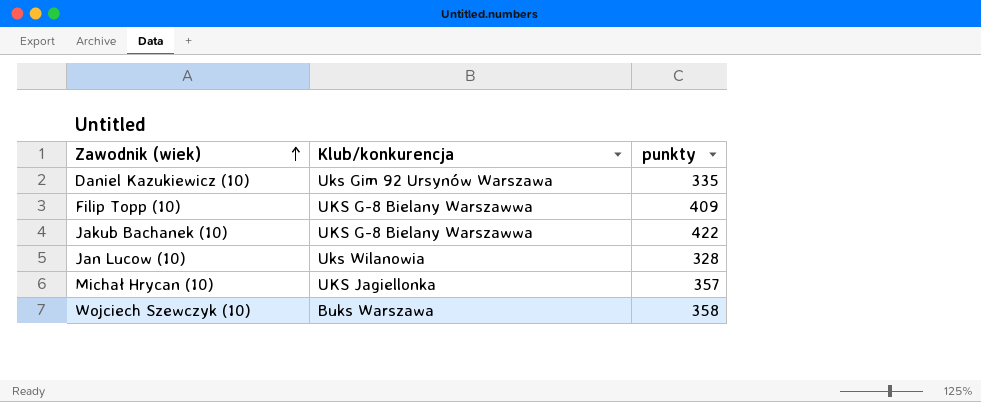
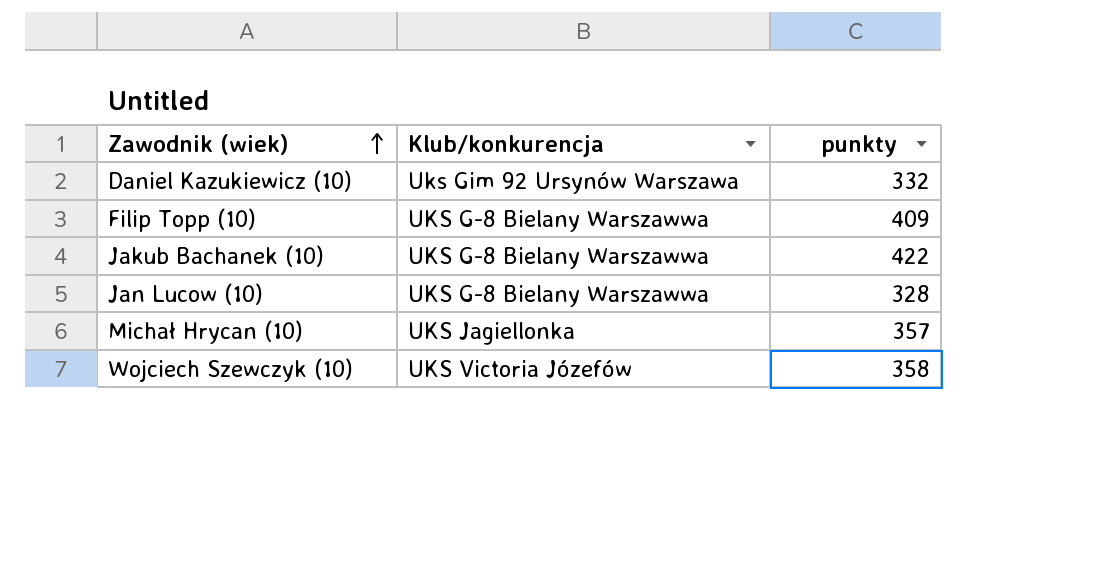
Daniel Kazukiewicz (10) | punkty: 335 -> 332
Jan Lucow (10) | Klub/konkurencja: Uks Wilanowia -> UKS G-8 Bielany Warszawwa
Wojciech Szewczyk (10) | Klub/konkurencja: Buks Warszawa -> UKS Victoria Józefów

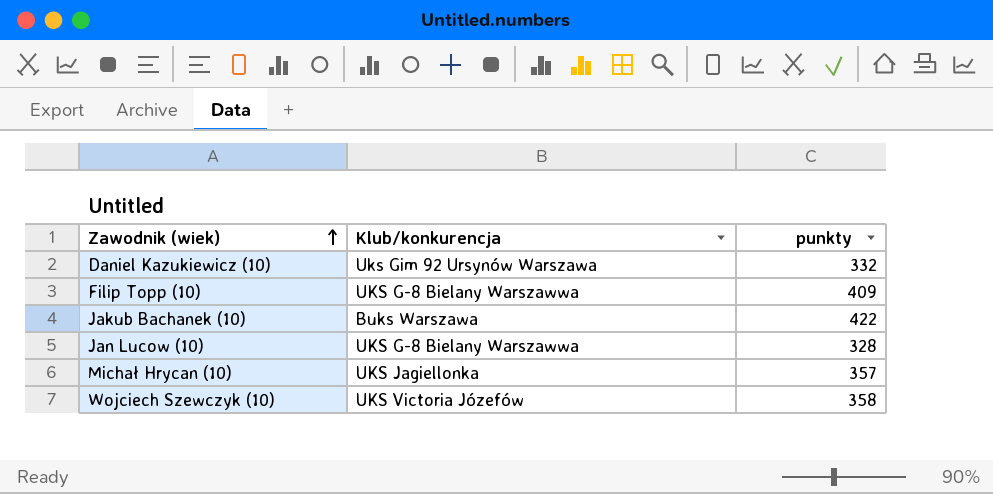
Jakub Bachanek (10) | Klub/konkurencja: UKS G-8 Bielany Warszawwa -> Buks Warszawa

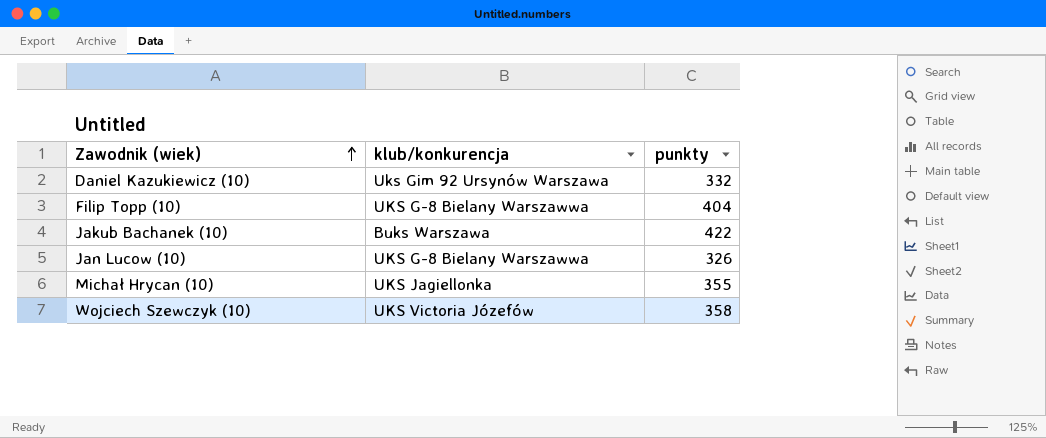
column name: Klub/konkurencja -> klub/konkurencja
Filip Topp (10) | punkty: 409 -> 404
Jan Lucow (10) | punkty: 328 -> 326
Michał Hrycan (10) | punkty: 357 -> 355

